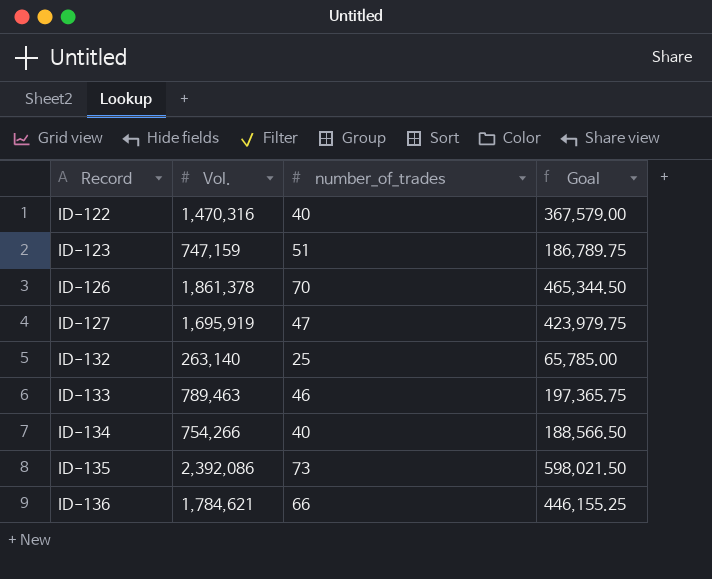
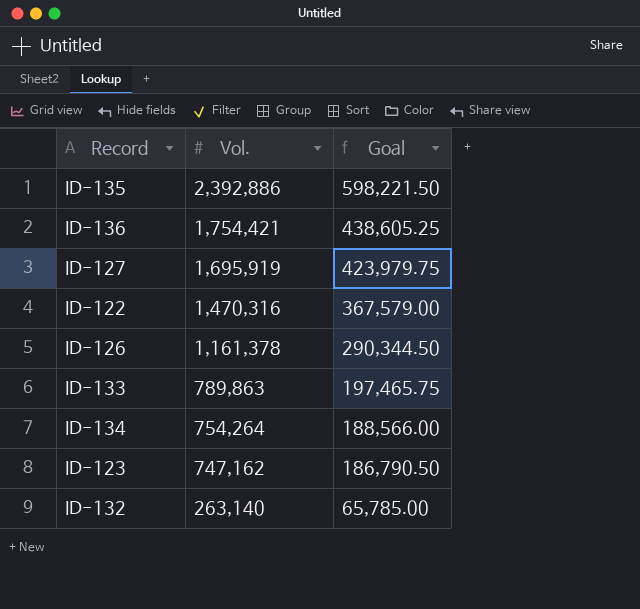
row order: Record ascending -> Vol. descending
column number_of_trades | position: 3 -> none
ID-135 | Vol.: 2,392,086 -> 2,392,886
ID-135 | Goal: 598,021.50 -> 598,221.50
ID-136 | Vol.: 1,784,621 -> 1,754,421
ID-136 | Goal: 446,155.25 -> 438,605.25
ID-126 | Vol.: 1,861,378 -> 1,161,378
ID-126 | Goal: 465,344.50 -> 290,344.50
ID-133 | Vol.: 789,463 -> 789,863
ID-133 | Goal: 197,365.75 -> 197,465.75
ID-134 | Vol.: 754,266 -> 754,264
ID-134 | Goal: 188,566.50 -> 188,566.00
ID-123 | Vol.: 747,159 -> 747,162
ID-123 | Goal: 186,789.75 -> 186,790.50

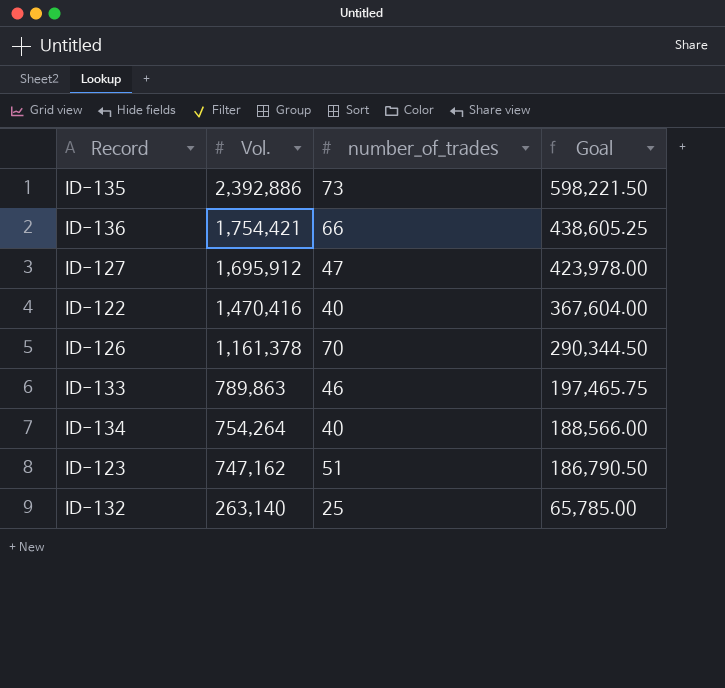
column number_of_trades | position: none -> 3
ID-127 | Vol.: 1,695,919 -> 1,695,912
ID-127 | Goal: 423,979.75 -> 423,978.00
ID-122 | Vol.: 1,470,316 -> 1,470,416
ID-122 | Goal: 367,579.00 -> 367,604.00

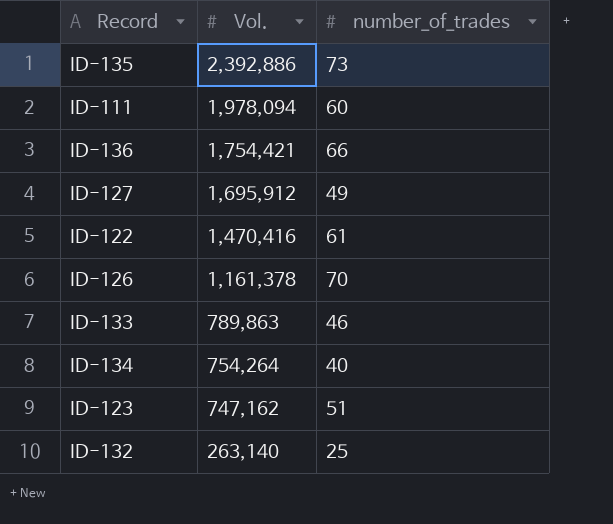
column Goal | formula: [Vol.] * 0.25 -> none
row ID-111: none -> 1,978,094 | 60
ID-127 | number_of_trades: 47 -> 49
ID-122 | number_of_trades: 40 -> 61

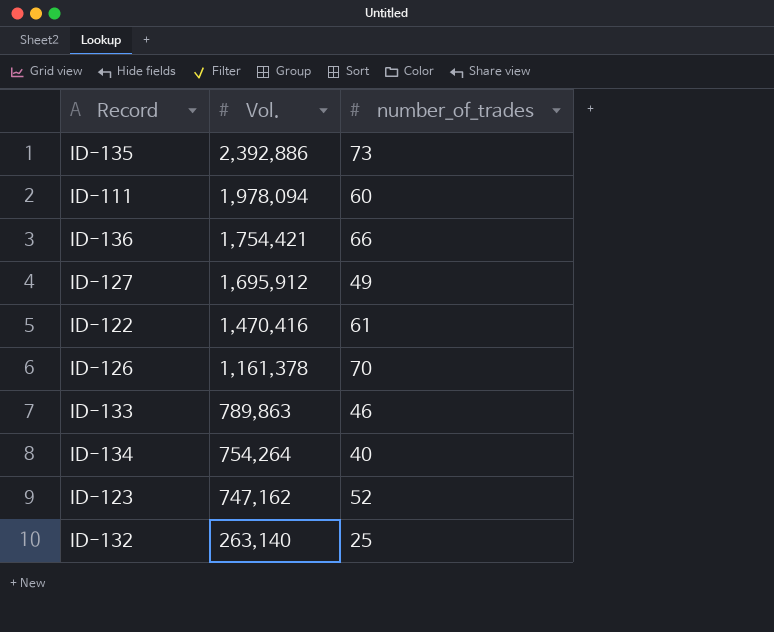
ID-123 | number_of_trades: 51 -> 52

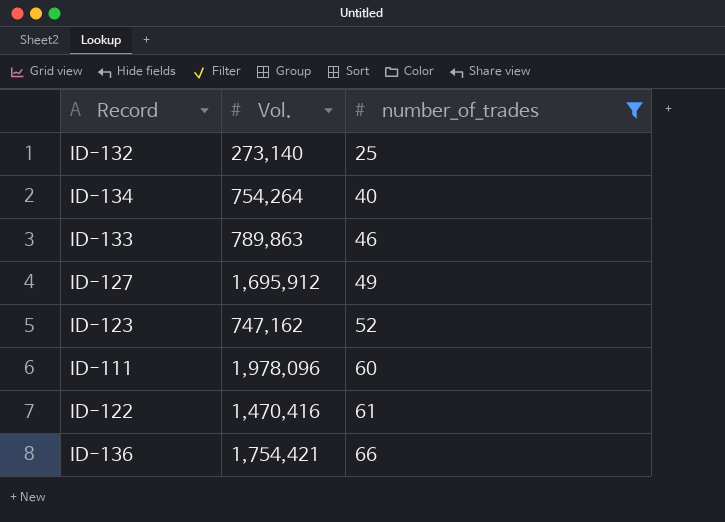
filter: none -> number_of_trades <= 66
row order: Vol. descending -> number_of_trades ascending
ID-132 | Vol.: 263,140 -> 273,140
ID-111 | Vol.: 1,978,094 -> 1,978,096

